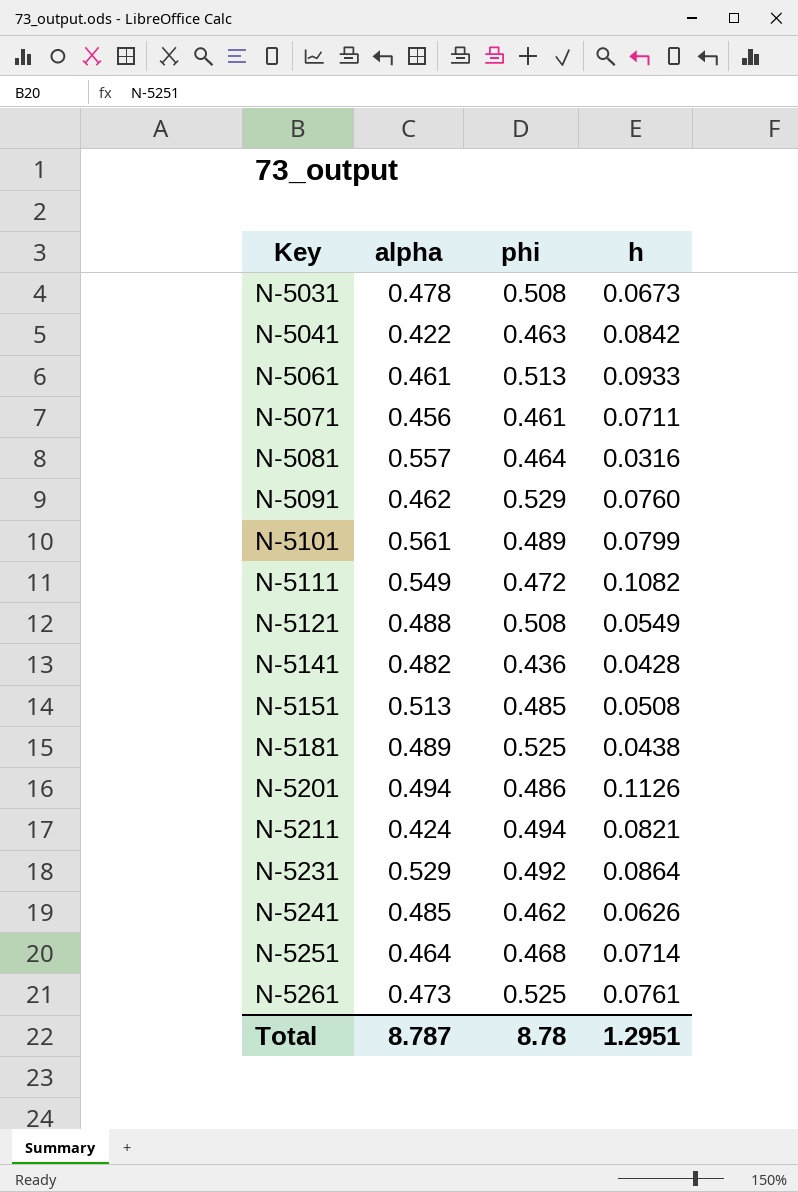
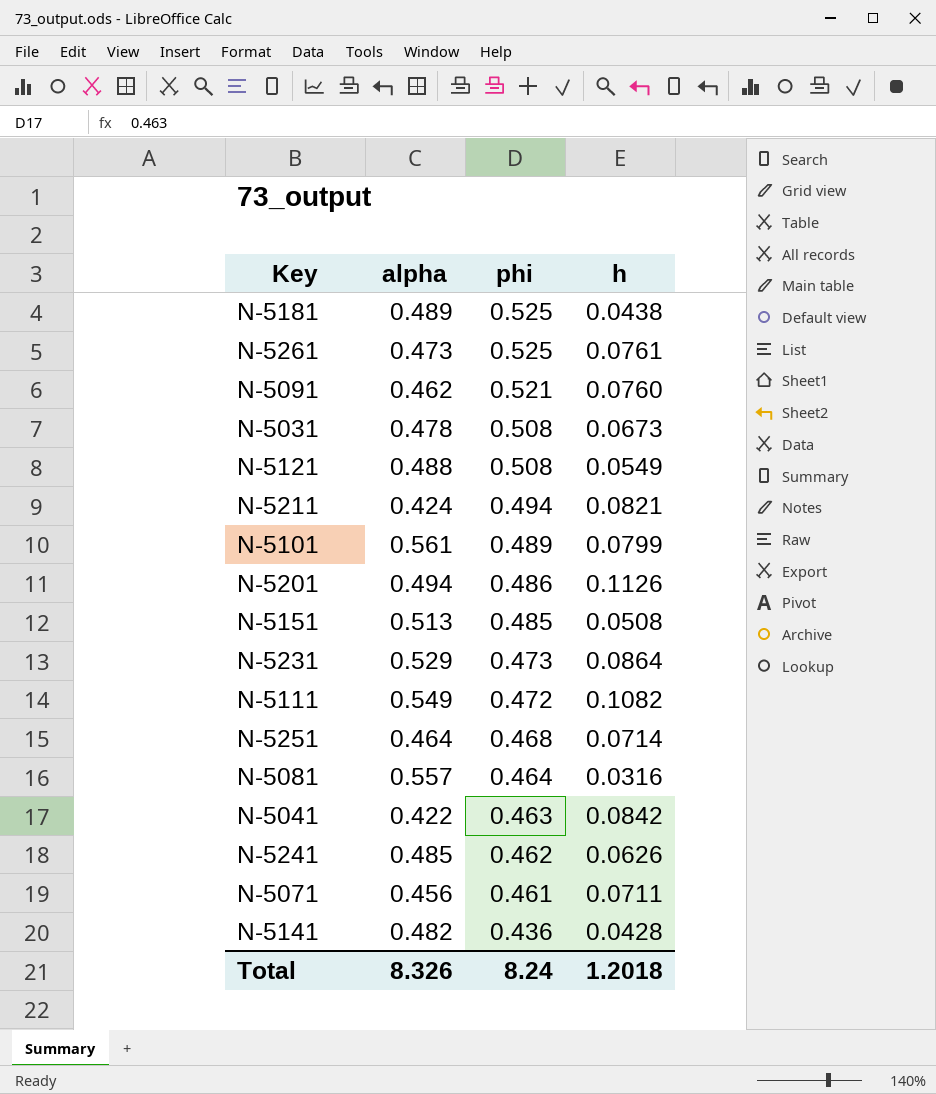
row order: Key ascending -> phi descending
row N-5061: 0.461 | 0.513 | 0.0933 -> none
N-5091 | phi: 0.529 -> 0.521
N-5231 | phi: 0.492 -> 0.473
Total | alpha: 8.787 -> 8.326
Total | phi: 8.78 -> 8.24
Total | h: 1.2951 -> 1.2018

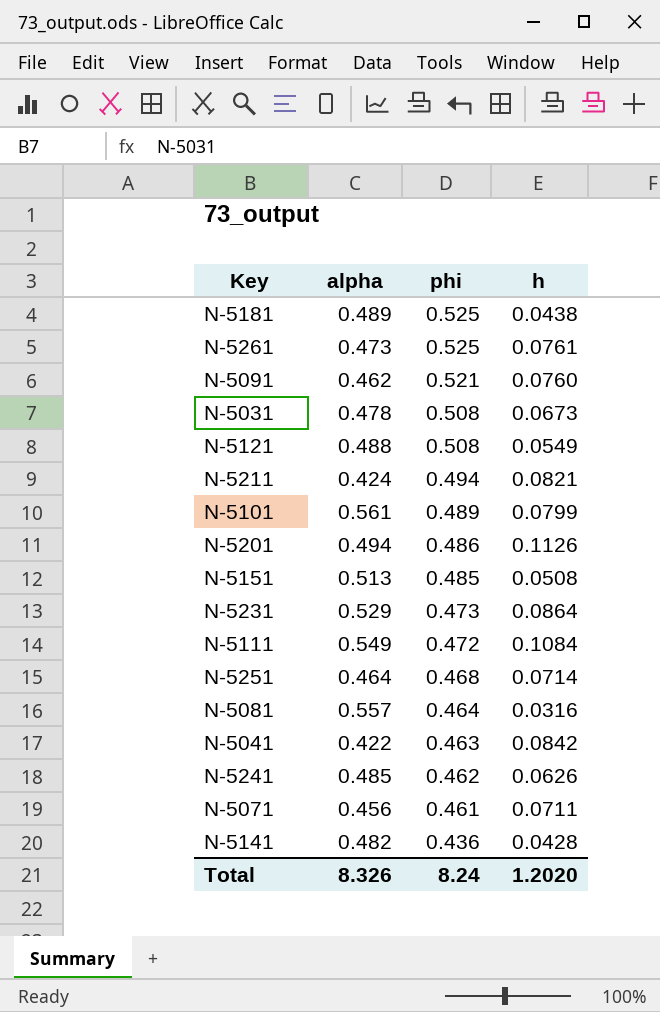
N-5111 | h: 0.1082 -> 0.1084
Total | h: 1.2018 -> 1.2020

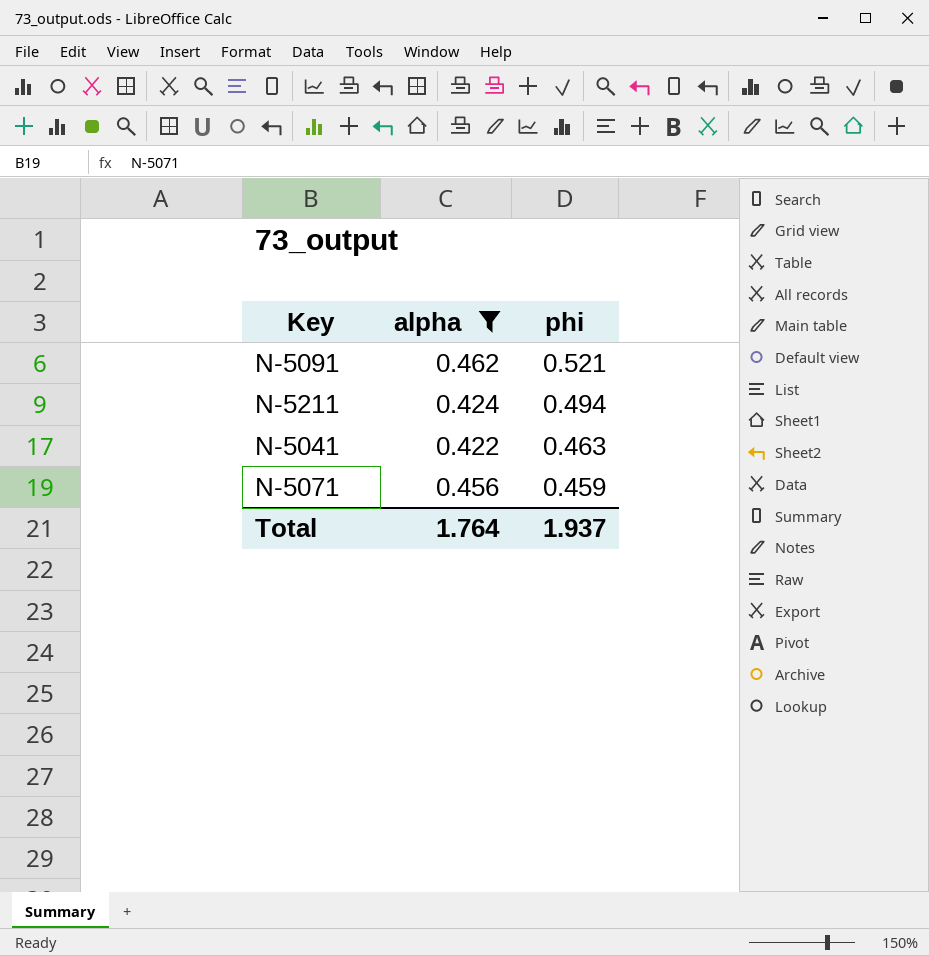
filter: none -> alpha <= 0.462
column h | position: 4 -> none
N-5071 | phi: 0.461 -> 0.459
Total | alpha: 8.326 -> 1.764
Total | phi: 8.24 -> 1.937

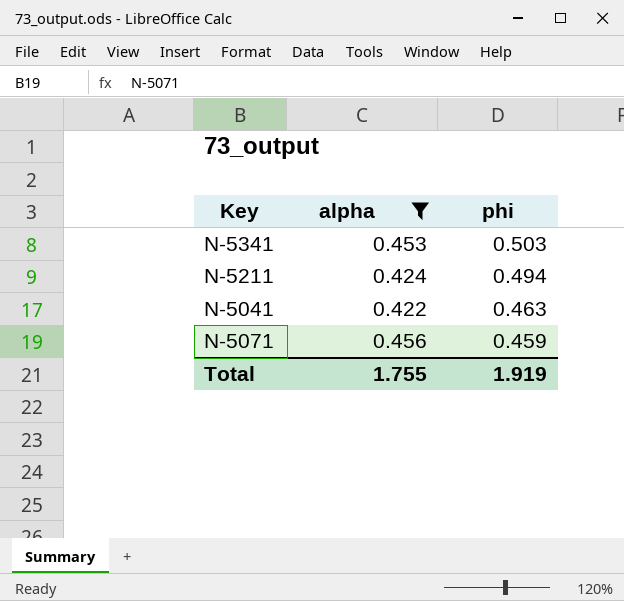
row N-5091: 0.462 | 0.521 -> none
row N-5341: none -> 0.453 | 0.503
Total | alpha: 1.764 -> 1.755
Total | phi: 1.937 -> 1.919

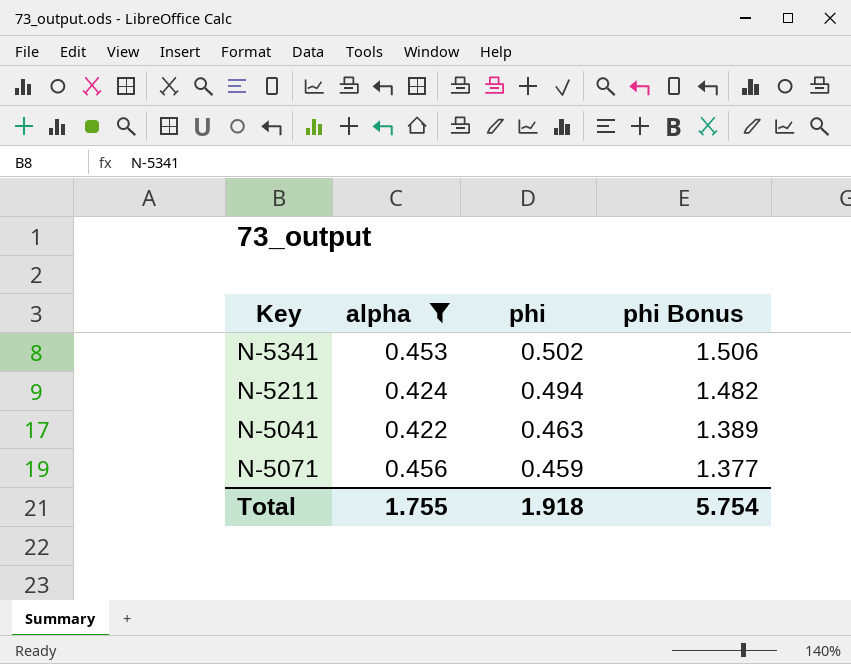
column phi Bonus | formula: none -> [phi] * 3
N-5341 | phi: 0.503 -> 0.502
Total | phi: 1.919 -> 1.918

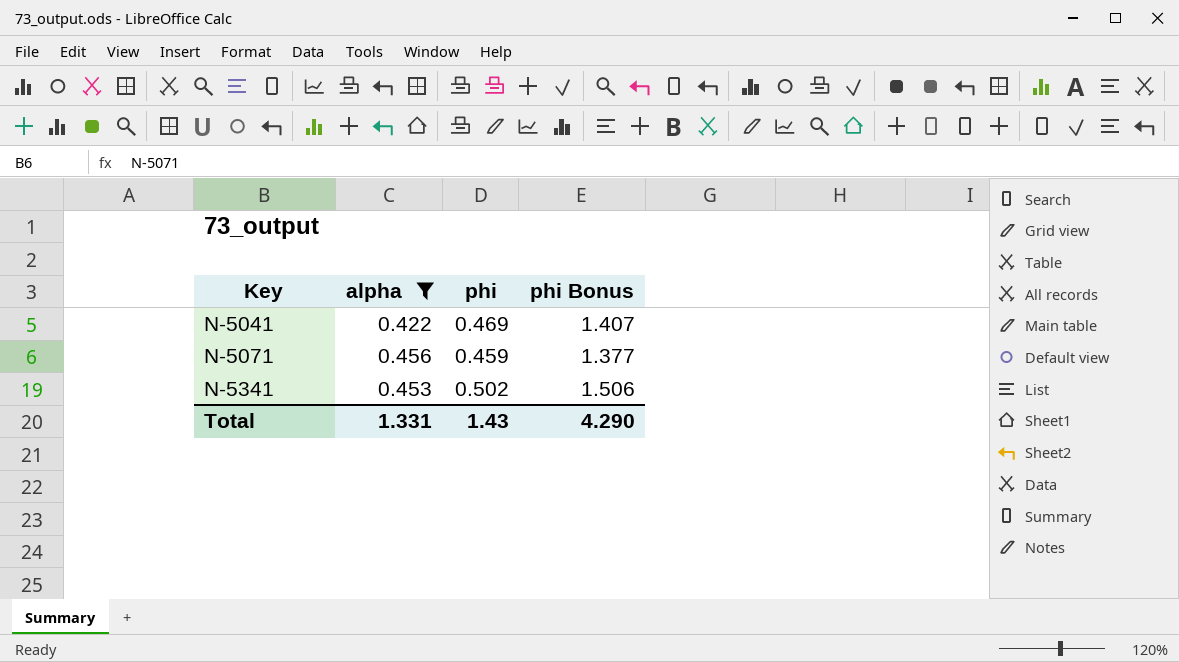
row order: phi descending -> Key ascending
row N-5211: 0.424 | 0.494 | 1.482 -> none
N-5041 | phi: 0.463 -> 0.469
N-5041 | phi Bonus: 1.389 -> 1.407
Total | alpha: 1.755 -> 1.331
Total | phi: 1.918 -> 1.43
Total | phi Bonus: 5.754 -> 4.290

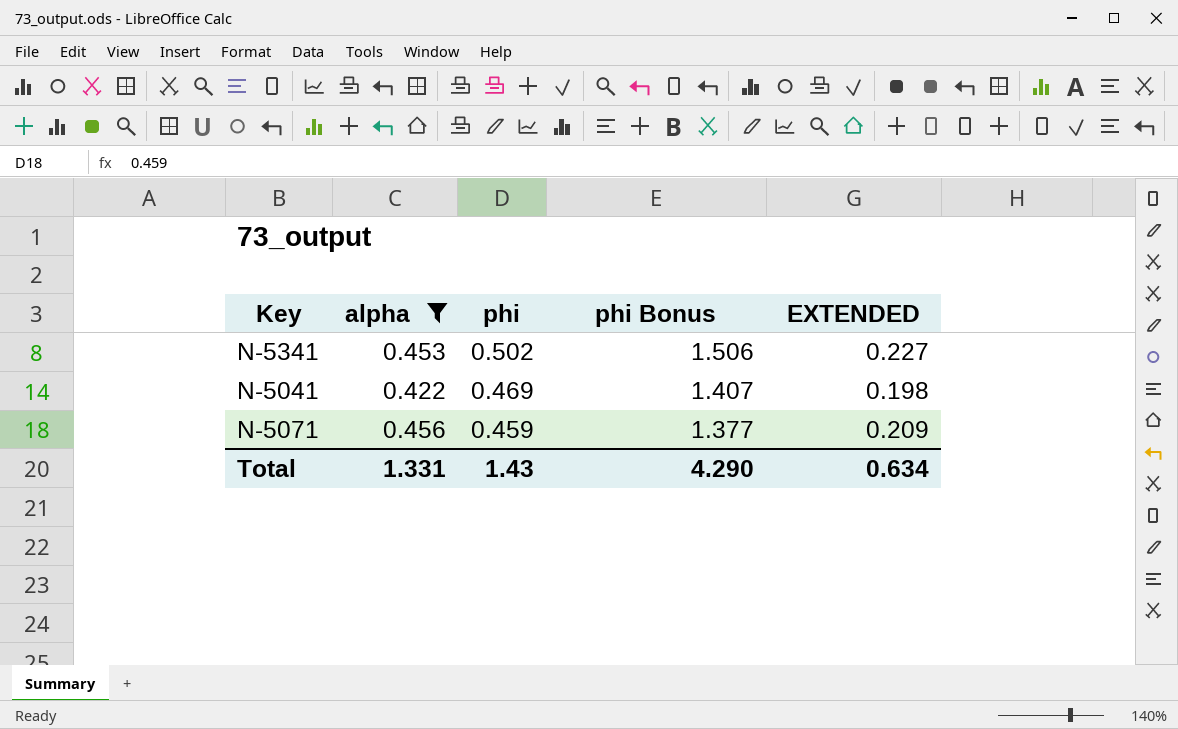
row order: Key ascending -> phi descending
column EXTENDED | formula: none -> [alpha] * [phi]

